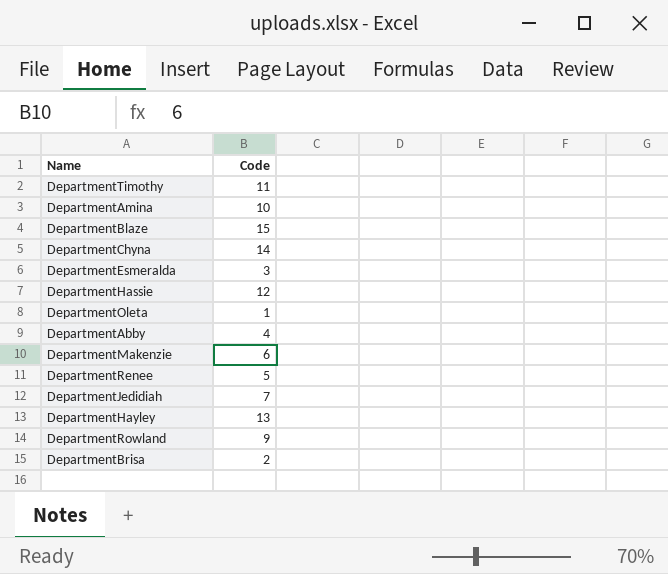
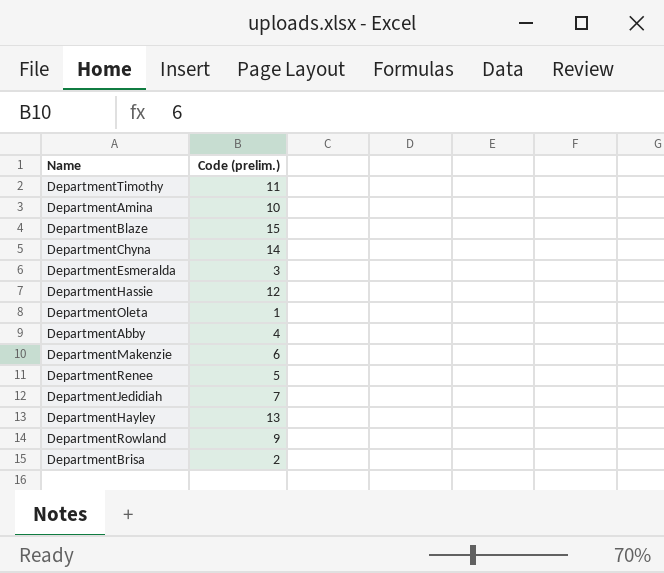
column name: Code -> Code (prelim.)

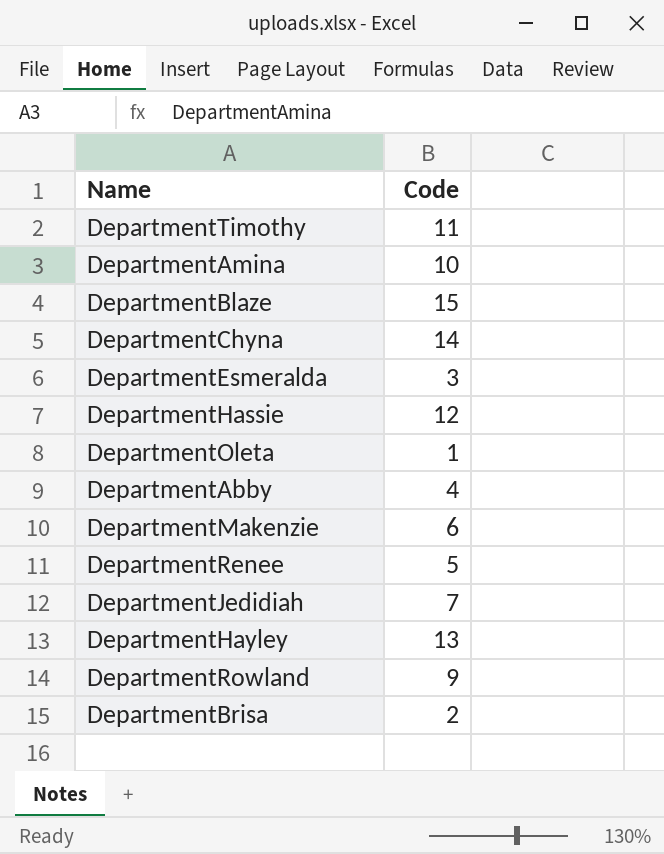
column name: Code (prelim.) -> Code

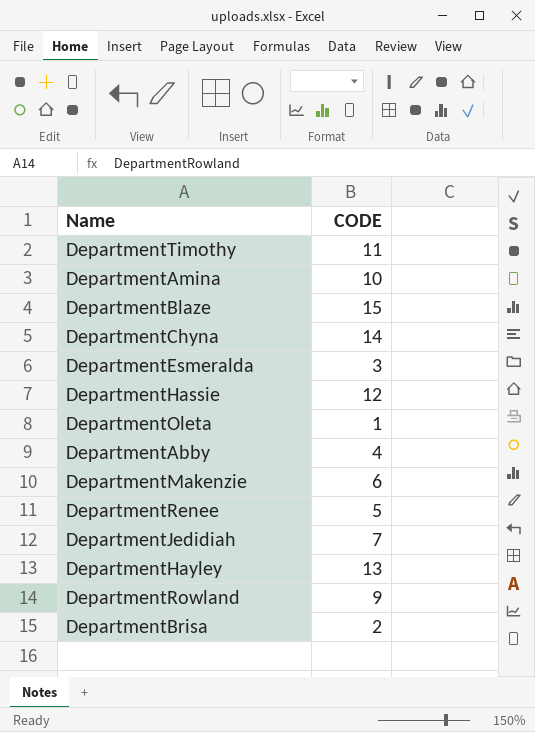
column name: Code -> CODE

